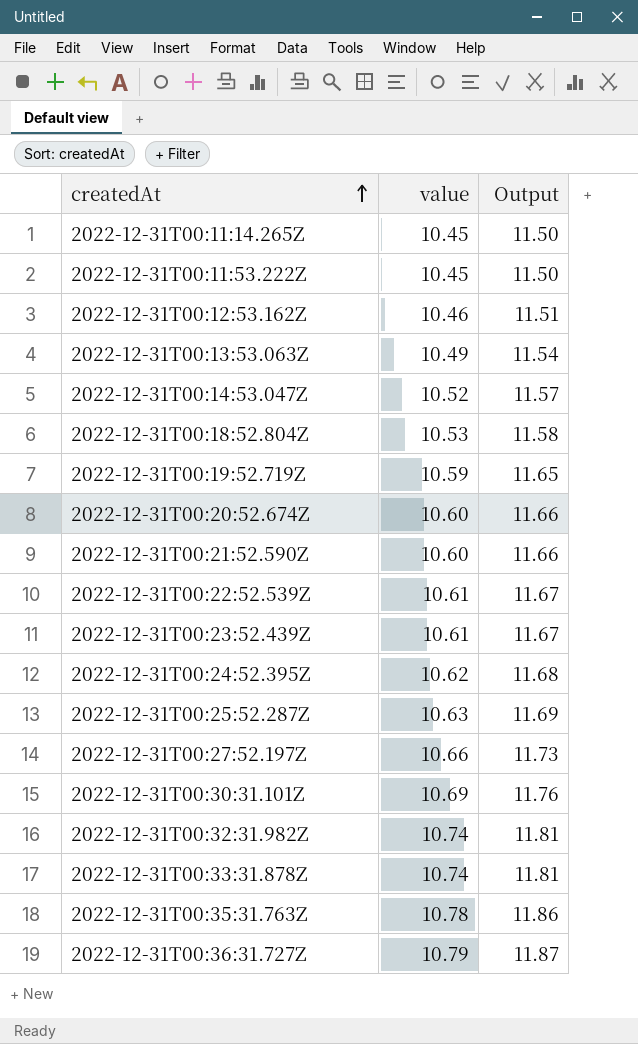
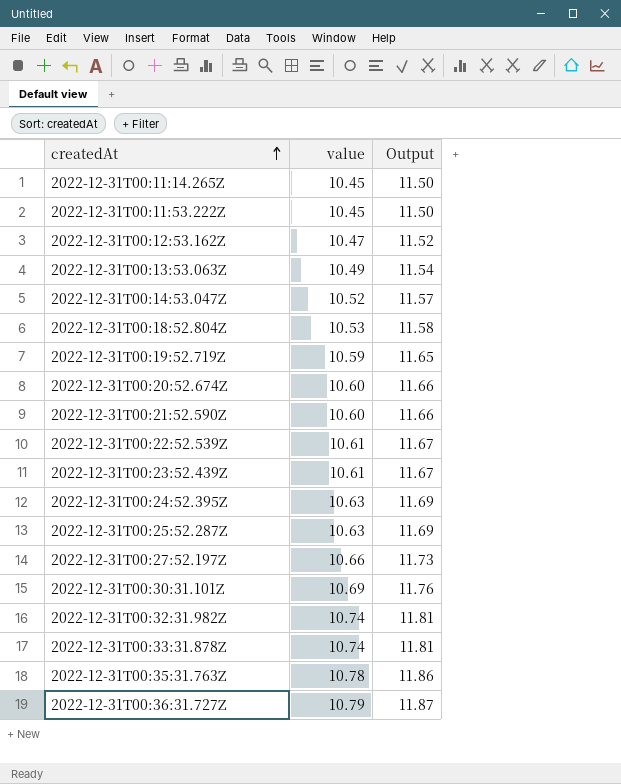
2022-12-31T00:12:53.162Z | value: 10.46 -> 10.47
2022-12-31T00:12:53.162Z | Output: 11.51 -> 11.52
2022-12-31T00:24:52.395Z | value: 10.62 -> 10.63
2022-12-31T00:24:52.395Z | Output: 11.68 -> 11.69

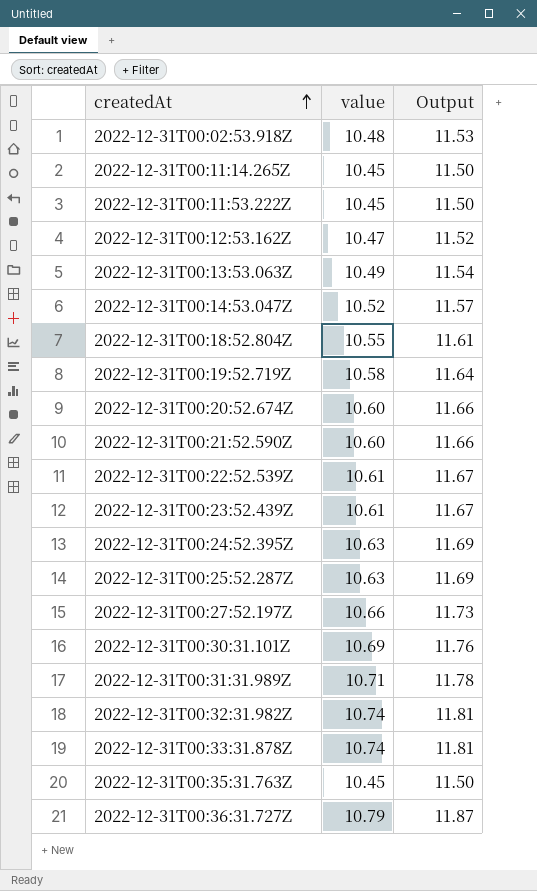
row 2022-12-31T00:02:53.918Z: none -> 10.48 | 11.53
2022-12-31T00:18:52.804Z | value: 10.53 -> 10.55
2022-12-31T00:18:52.804Z | Output: 11.58 -> 11.61
2022-12-31T00:19:52.719Z | value: 10.59 -> 10.58
2022-12-31T00:19:52.719Z | Output: 11.65 -> 11.64
row 2022-12-31T00:31:31.989Z: none -> 10.71 | 11.78
2022-12-31T00:35:31.763Z | value: 10.78 -> 10.45
2022-12-31T00:35:31.763Z | Output: 11.86 -> 11.50

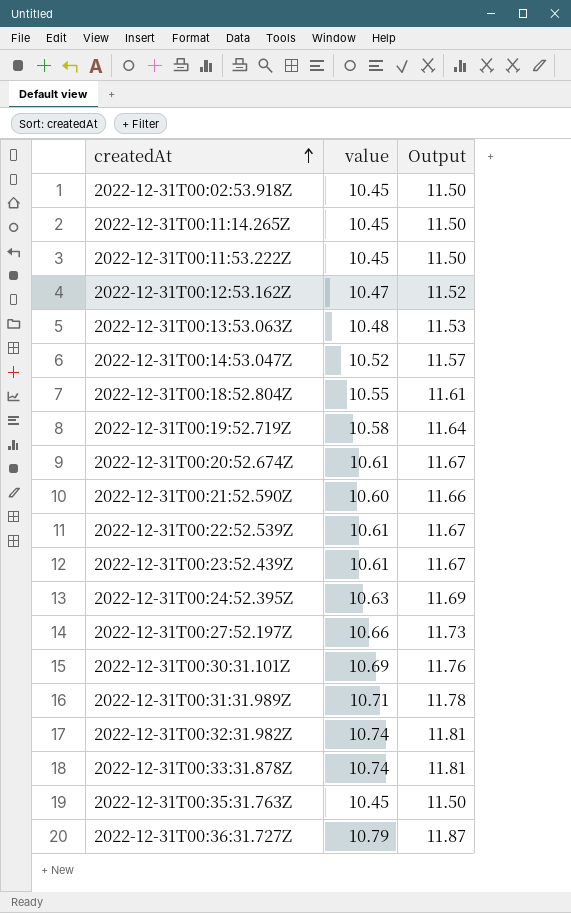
row 2022-12-31T00:25:52.287Z: 10.63 | 11.69 -> none
2022-12-31T00:02:53.918Z | value: 10.48 -> 10.45
2022-12-31T00:02:53.918Z | Output: 11.53 -> 11.50
2022-12-31T00:13:53.063Z | value: 10.49 -> 10.48
2022-12-31T00:13:53.063Z | Output: 11.54 -> 11.53
2022-12-31T00:20:52.674Z | value: 10.60 -> 10.61
2022-12-31T00:20:52.674Z | Output: 11.66 -> 11.67

